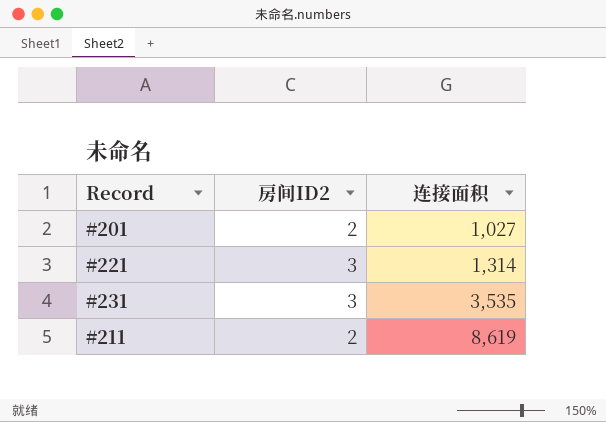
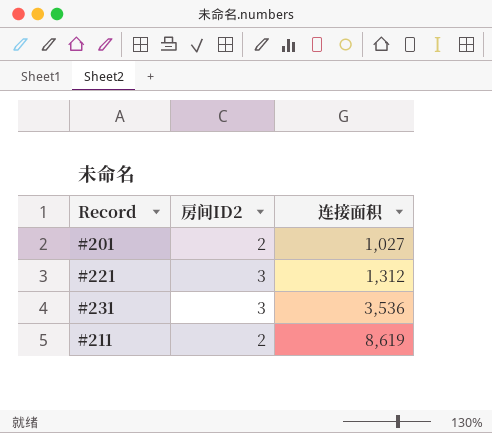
#221 | 连接面积: 1,314 -> 1,312
#231 | 连接面积: 3,535 -> 3,536

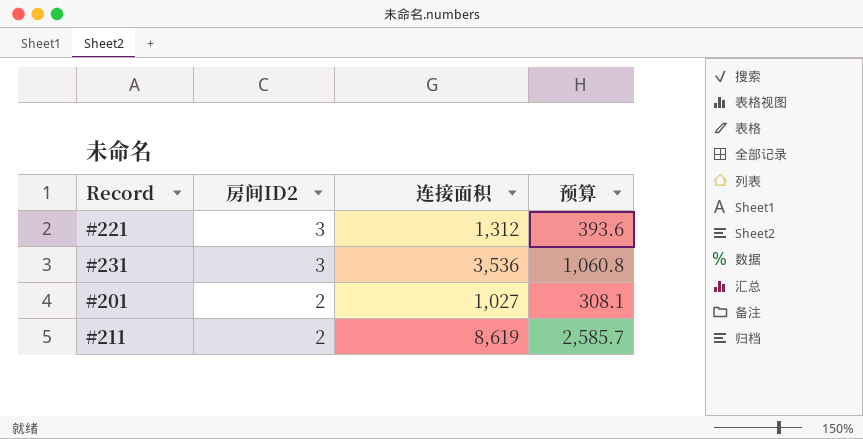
row order: 连接面积 ascending -> 房间ID2 descending
column 预算 | formula: none -> [连接面积] * 0.3

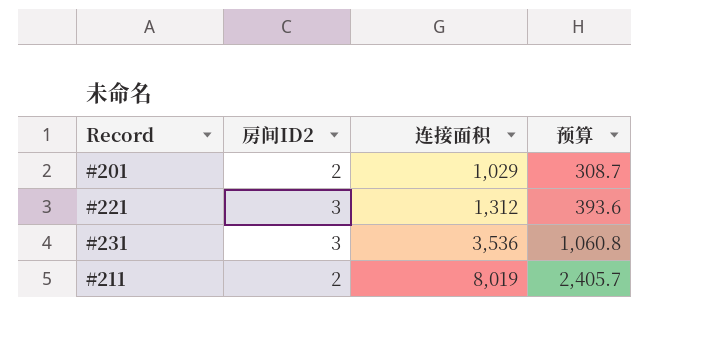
row order: 房间ID2 descending -> 连接面积 ascending
#201 | 连接面积: 1,027 -> 1,029
#201 | 预算: 308.1 -> 308.7
#211 | 连接面积: 8,619 -> 8,019
#211 | 预算: 2,585.7 -> 2,405.7

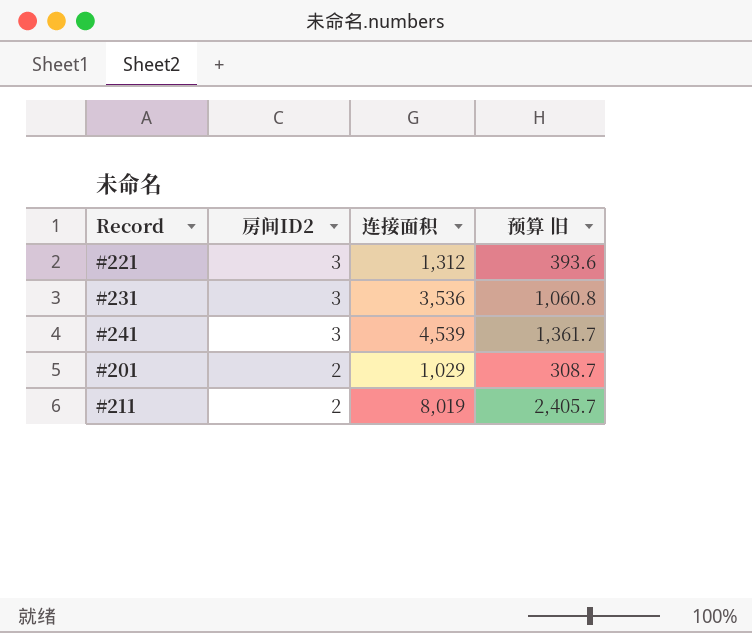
row order: 连接面积 ascending -> 房间ID2 descending
column name: 预算 -> 预算 旧
row #241: none -> 3 | 4,539 | 1,361.7

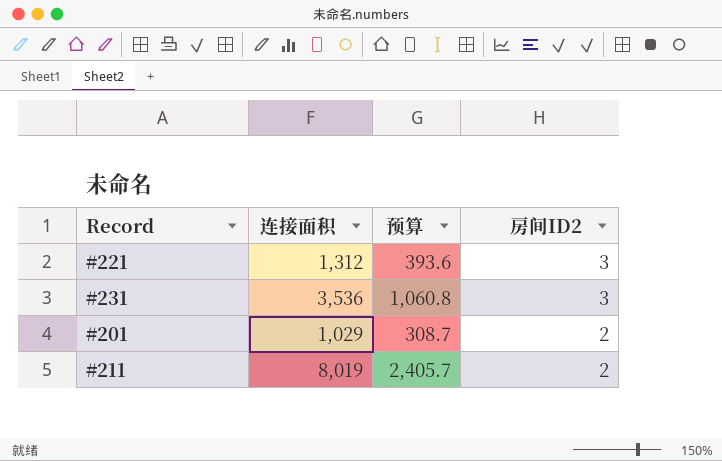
column name: 预算 旧 -> 预算
column 房间ID2 | position: 2 -> 4
row #241: 3 | 4,539 | 1,361.7 -> none

